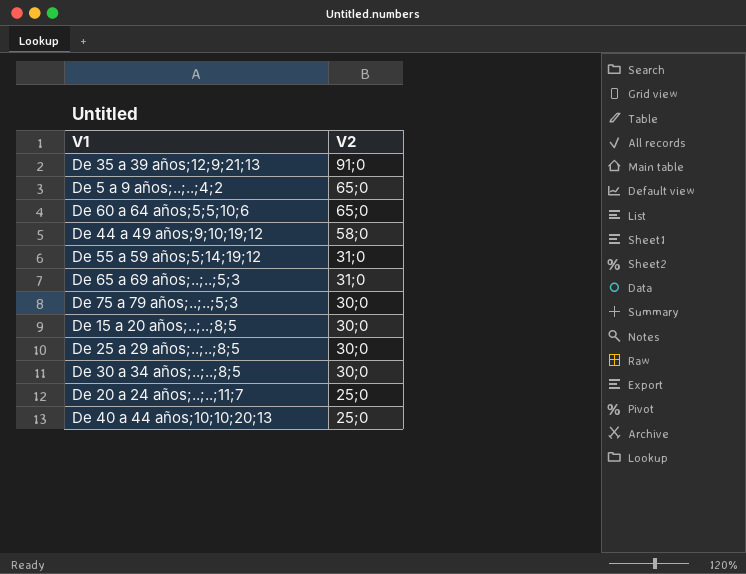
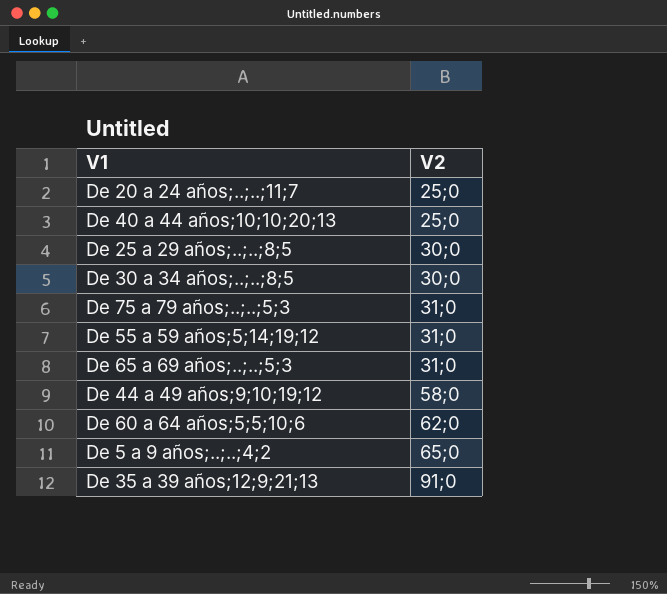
row order: V2 descending -> V2 ascending
row De 15 a 20 años;..;..;8;5: 30;0 -> none
De 75 a 79 años;..;..;5;3 | V2: 30;0 -> 31;0
De 60 a 64 años;5;5;10;6 | V2: 65;0 -> 62;0

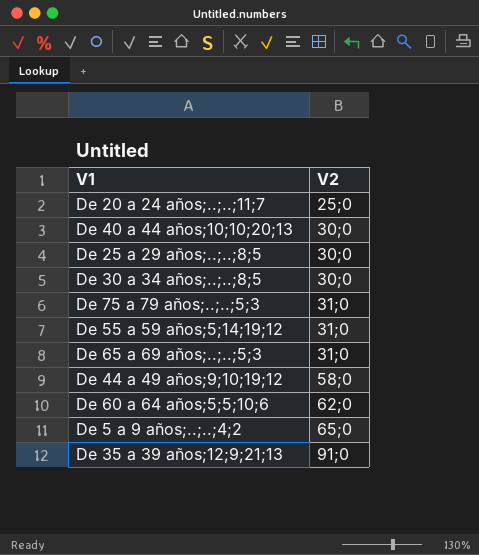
De 40 a 44 años;10;10;20;13 | V2: 25;0 -> 30;0

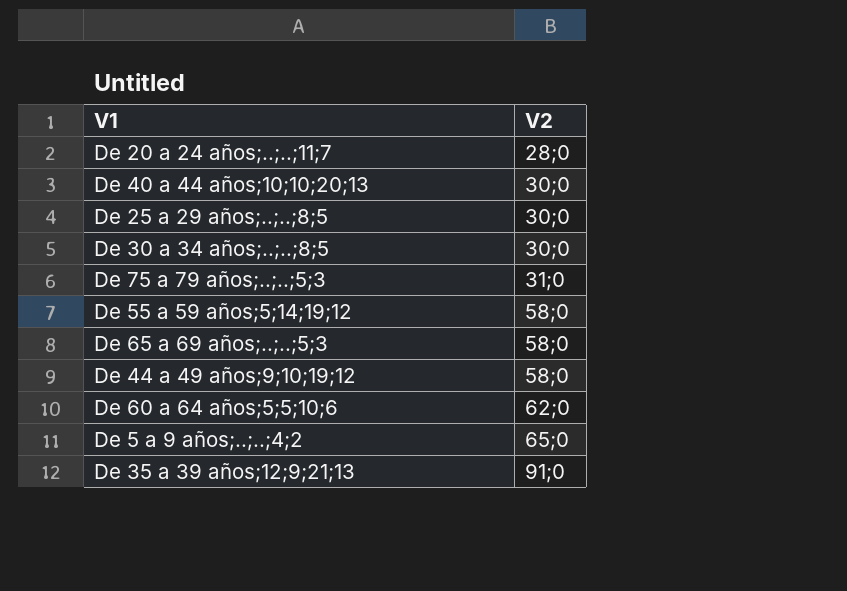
De 20 a 24 años;..;..;11;7 | V2: 25;0 -> 28;0
De 55 a 59 años;5;14;19;12 | V2: 31;0 -> 58;0
De 65 a 69 años;..;..;5;3 | V2: 31;0 -> 58;0

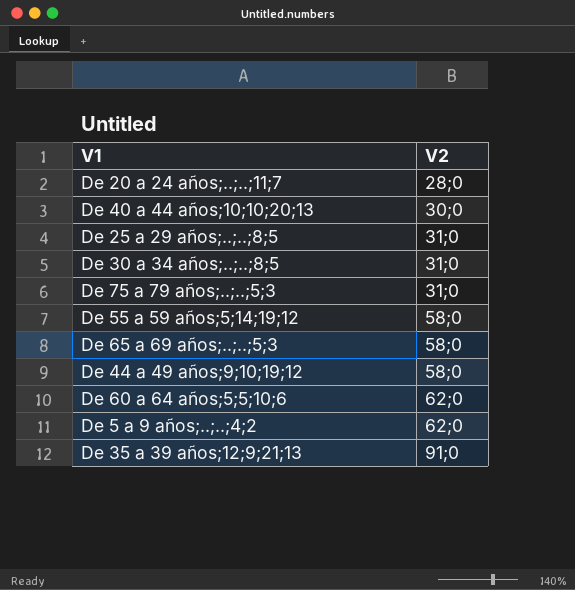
De 25 a 29 años;..;..;8;5 | V2: 30;0 -> 31;0
De 30 a 34 años;..;..;8;5 | V2: 30;0 -> 31;0
De 5 a 9 años;..;..;4;2 | V2: 65;0 -> 62;0

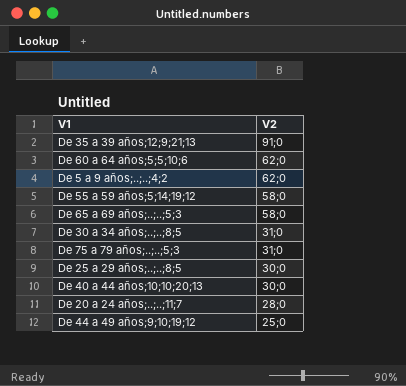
row order: V2 ascending -> V2 descending
De 25 a 29 años;..;..;8;5 | V2: 31;0 -> 30;0
De 44 a 49 años;9;10;19;12 | V2: 58;0 -> 25;0

